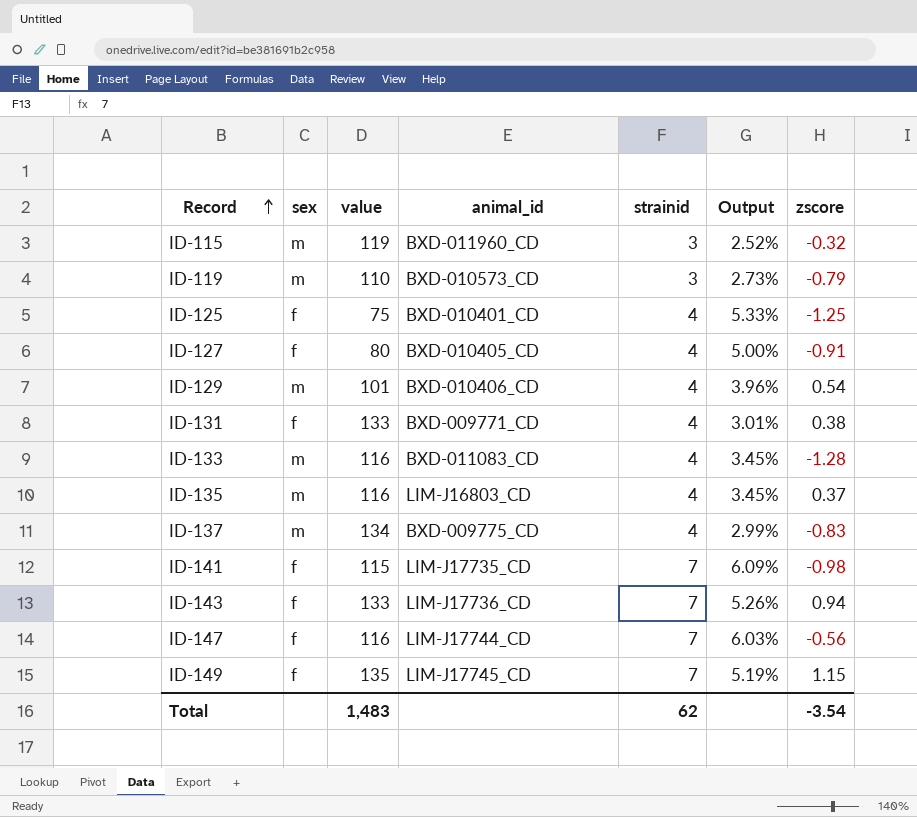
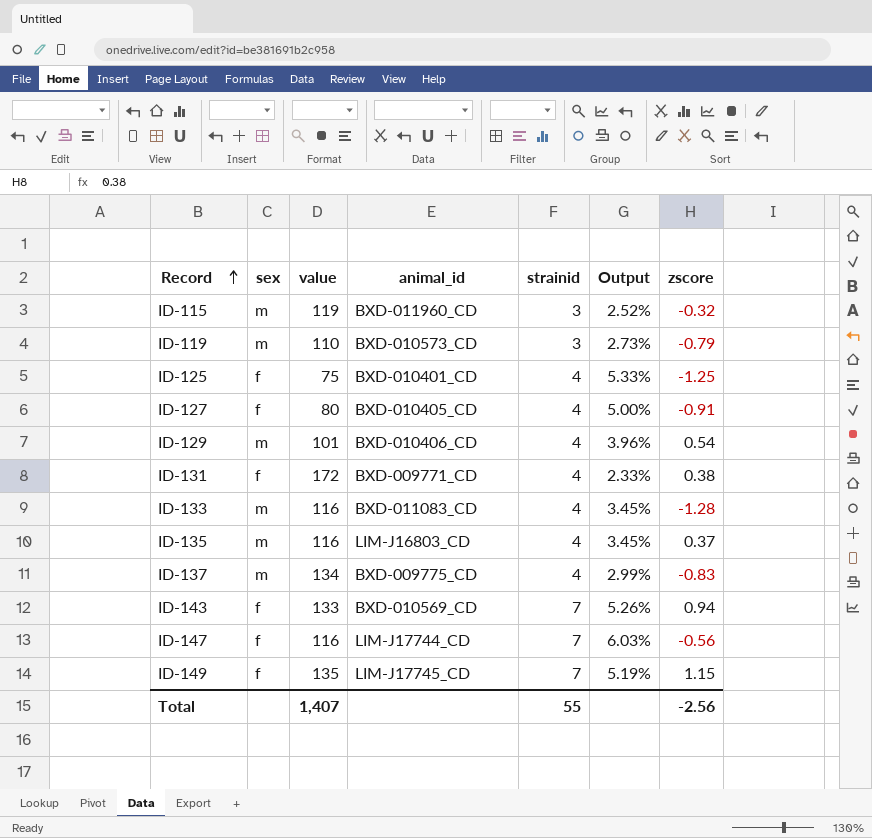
row ID-141: f | 115 | LIM-J17735_CD | 7 | 6.09% | -0.98 -> none
ID-131 | value: 133 -> 172
ID-131 | Output: 3.01% -> 2.33%
ID-143 | animal_id: LIM-J17736_CD -> BXD-010569_CD
Total | value: 1,483 -> 1,407
Total | strainid: 62 -> 55
Total | zscore: -3.54 -> -2.56

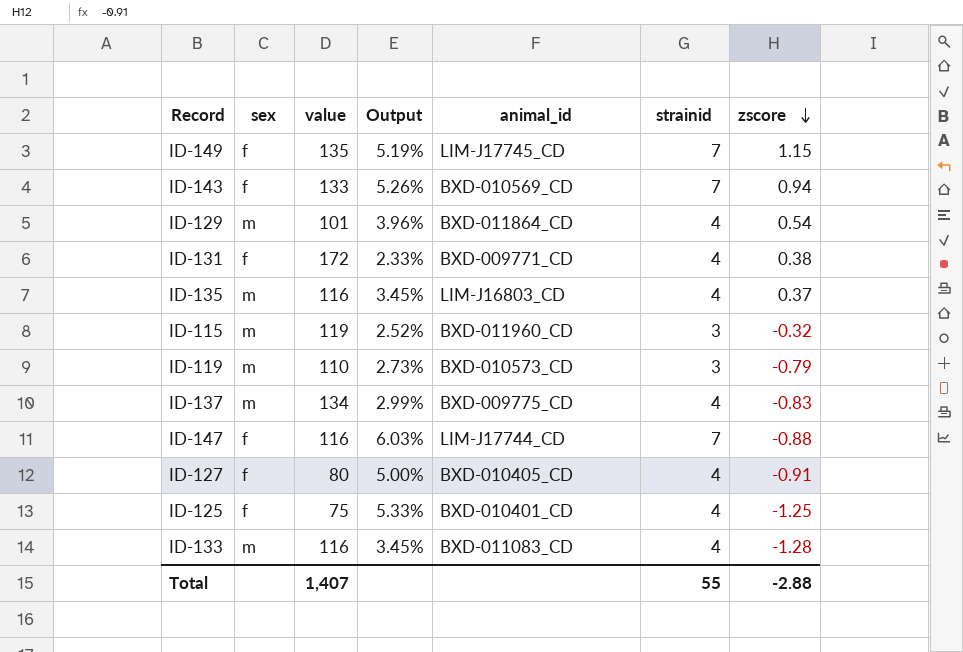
row order: Record ascending -> zscore descending
column Output | position: 6 -> 4
ID-129 | animal_id: BXD-010406_CD -> BXD-011864_CD
ID-147 | zscore: -0.56 -> -0.88
Total | zscore: -2.56 -> -2.88

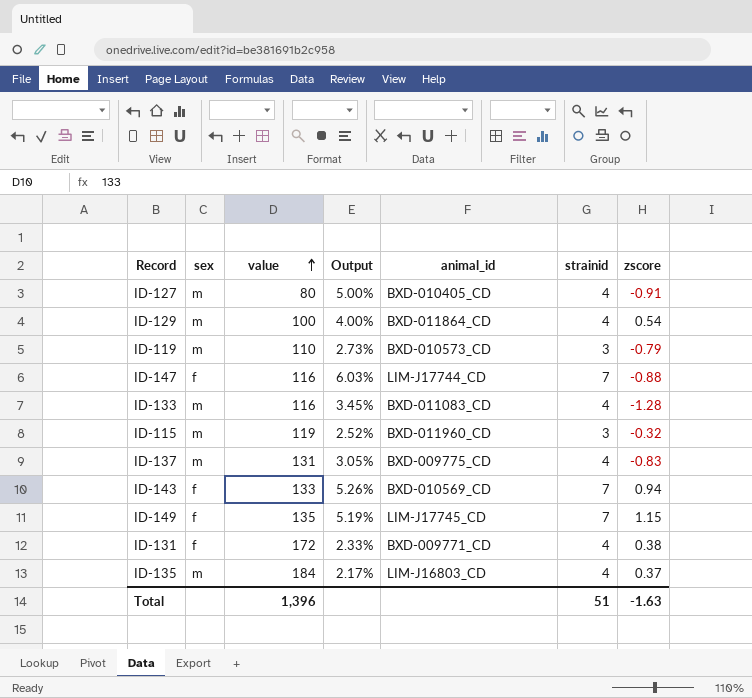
row order: zscore descending -> value ascending
row ID-125: f | 75 | 5.33% | BXD-010401_CD | 4 | -1.25 -> none
ID-127 | sex: f -> m
ID-129 | value: 101 -> 100
ID-129 | Output: 3.96% -> 4.00%
ID-137 | value: 134 -> 131
ID-137 | Output: 2.99% -> 3.05%
ID-135 | value: 116 -> 184
ID-135 | Output: 3.45% -> 2.17%
Total | value: 1,407 -> 1,396
Total | strainid: 55 -> 51
Total | zscore: -2.88 -> -1.63

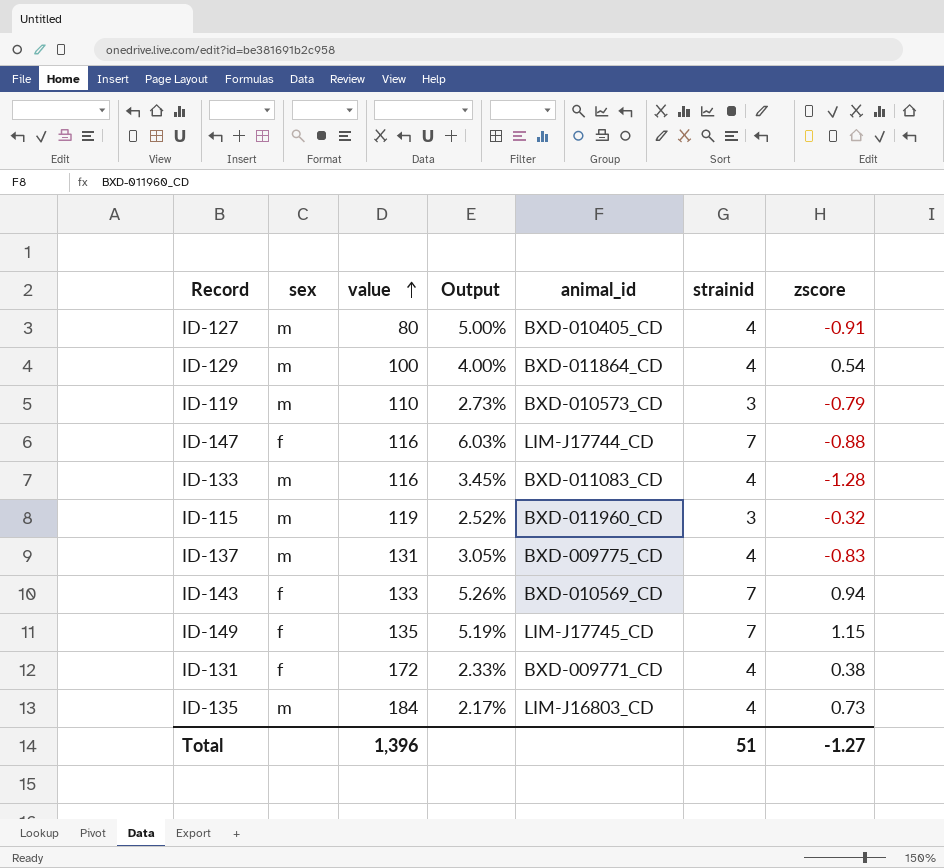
ID-135 | zscore: 0.37 -> 0.73
Total | zscore: -1.63 -> -1.27

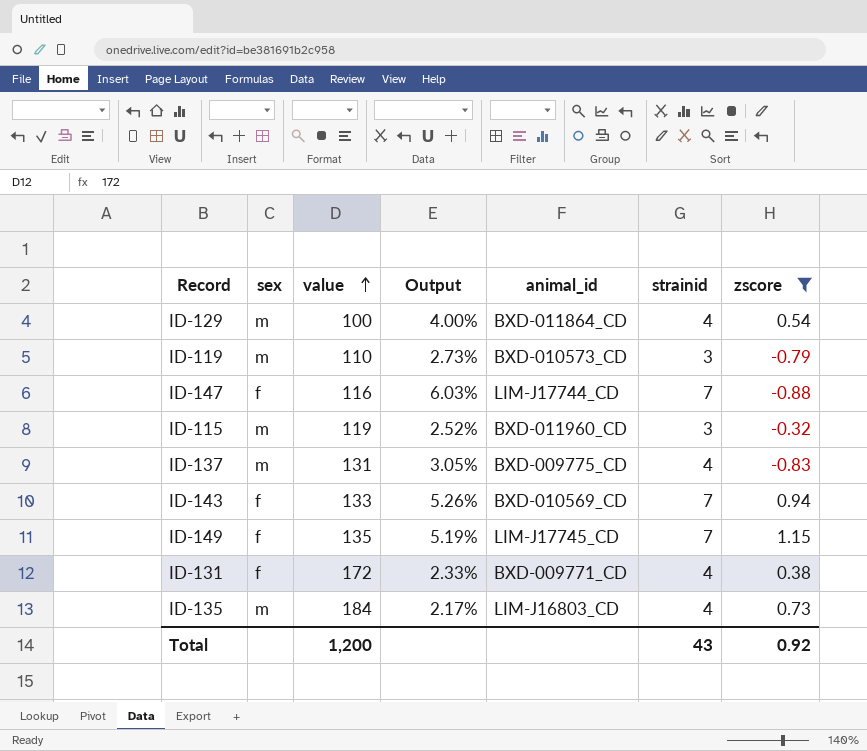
filter: none -> zscore >= -0.88
Total | value: 1,396 -> 1,200
Total | strainid: 51 -> 43
Total | zscore: -1.27 -> 0.92

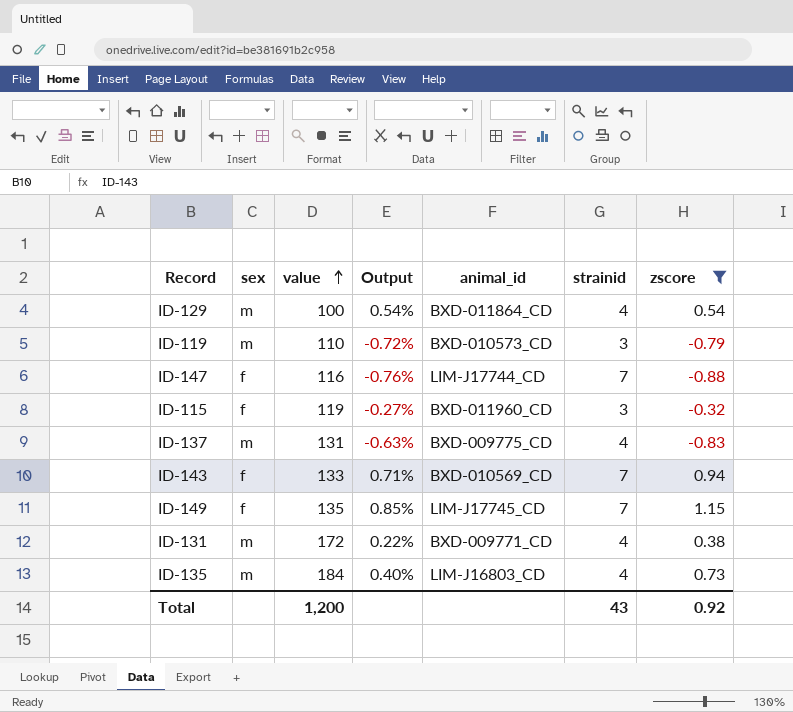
column Output | formula: [strainid] / [value] -> [zscore] / [value]
ID-115 | sex: m -> f
ID-131 | sex: f -> m

